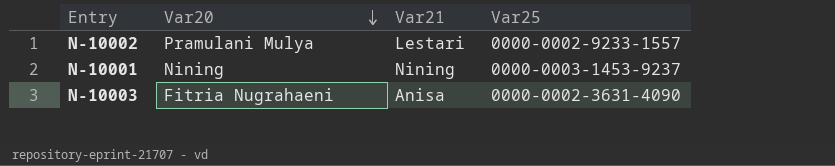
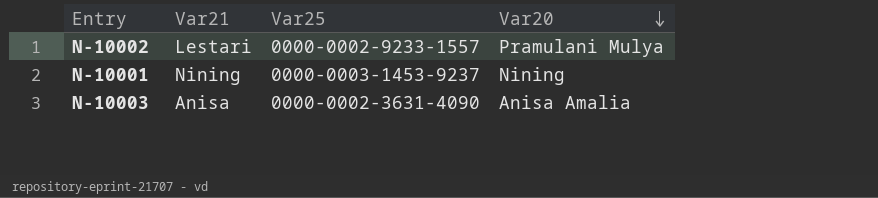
column Var20 | position: 2 -> 4
N-10003 | Var20: Fitria Nugrahaeni -> Anisa Amalia

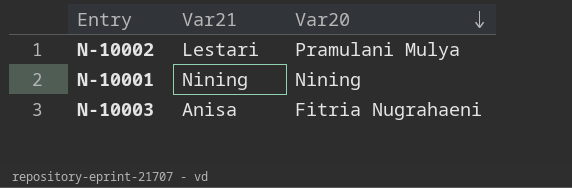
column Var25 | position: 3 -> none
N-10003 | Var20: Anisa Amalia -> Fitria Nugrahaeni

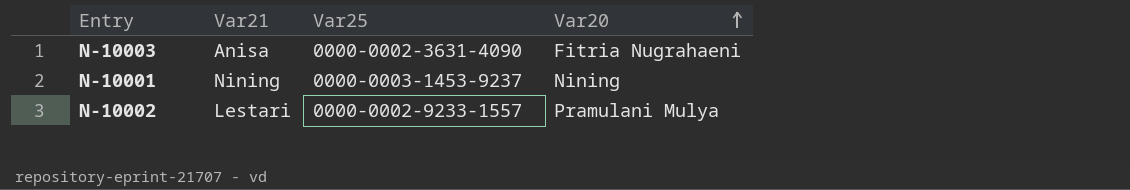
row order: Var20 descending -> Var20 ascending
column Var25 | position: none -> 3

